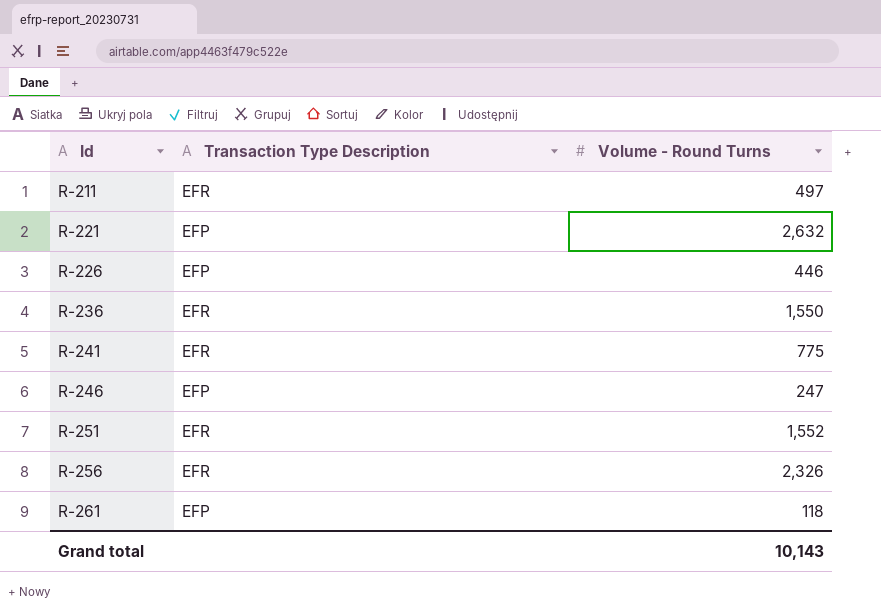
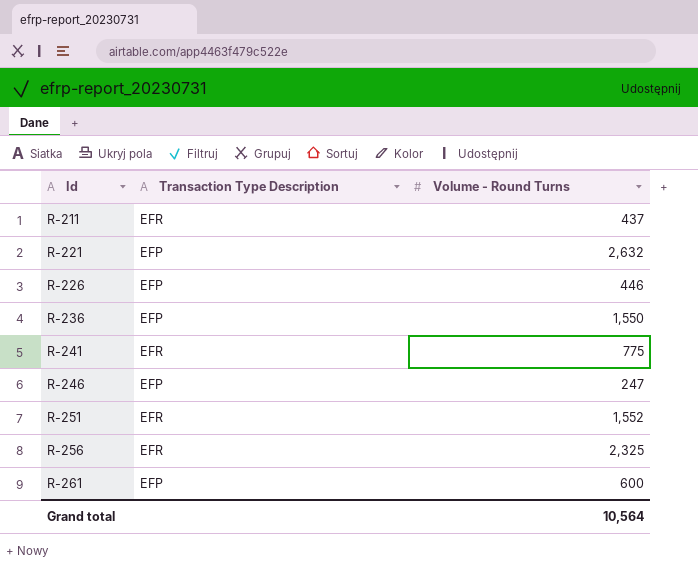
R-211 | Volume - Round Turns: 497 -> 437
R-236 | Transaction Type Description: EFR -> EFP
R-256 | Volume - Round Turns: 2,326 -> 2,325
R-261 | Volume - Round Turns: 118 -> 600
Grand total | Volume - Round Turns: 10,143 -> 10,564

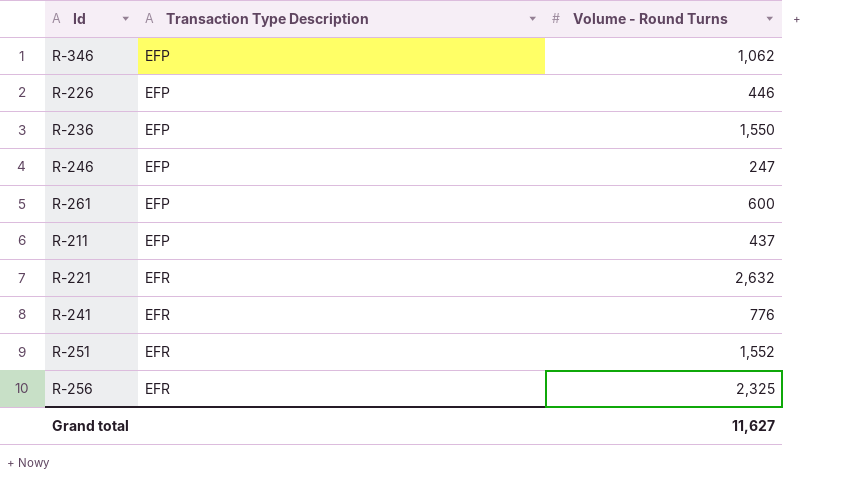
row order: Id ascending -> Transaction Type Description ascending
row R-346: none -> EFP | 1,062
R-211 | Transaction Type Description: EFR -> EFP
R-221 | Transaction Type Description: EFP -> EFR
R-241 | Volume - Round Turns: 775 -> 776
Grand total | Volume - Round Turns: 10,564 -> 11,627

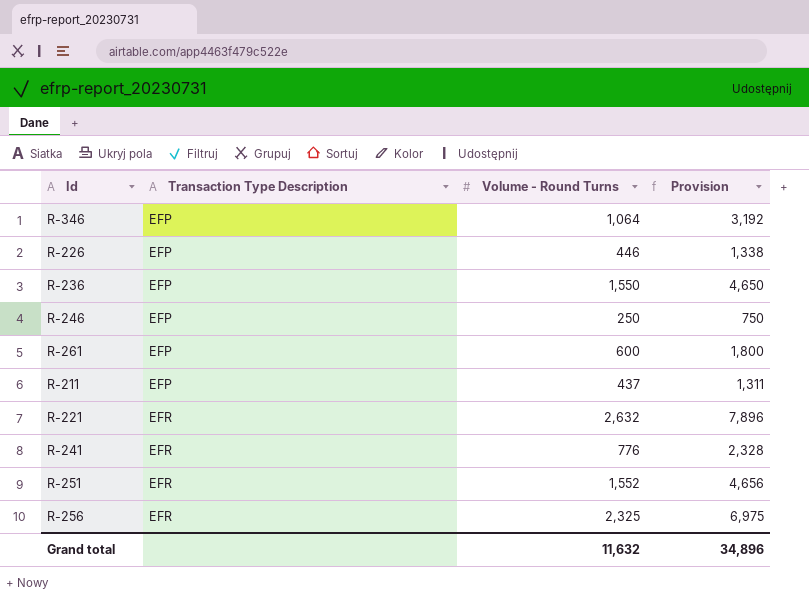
column Provision | formula: none -> [Volume - Round Turns] * 3
R-346 | Volume - Round Turns: 1,062 -> 1,064
R-246 | Volume - Round Turns: 247 -> 250
Grand total | Volume - Round Turns: 11,627 -> 11,632

